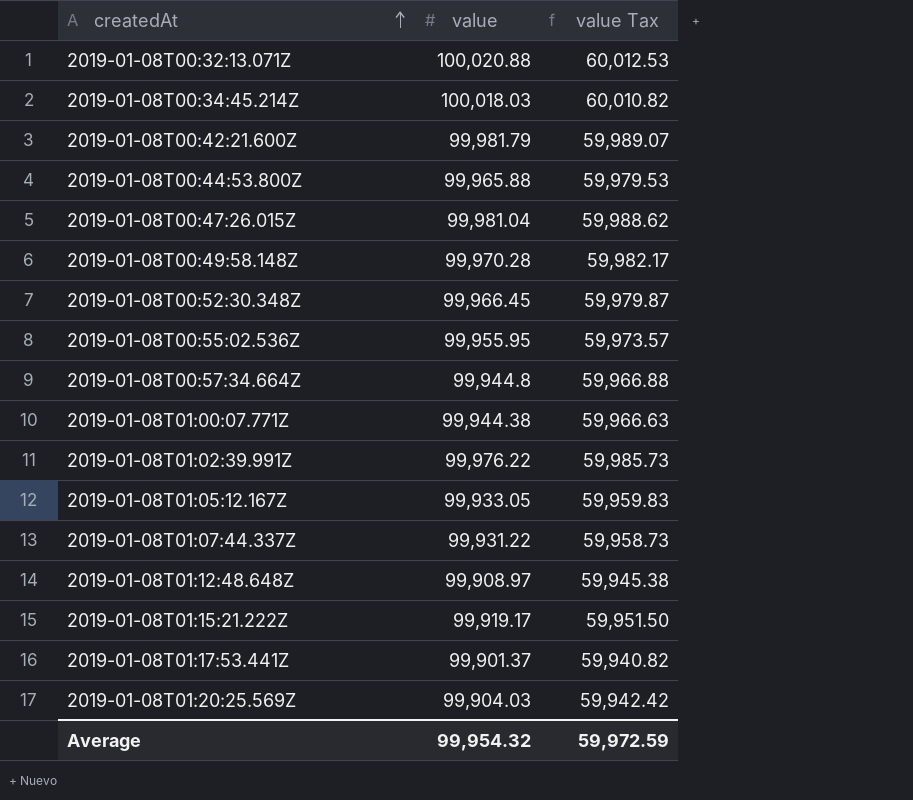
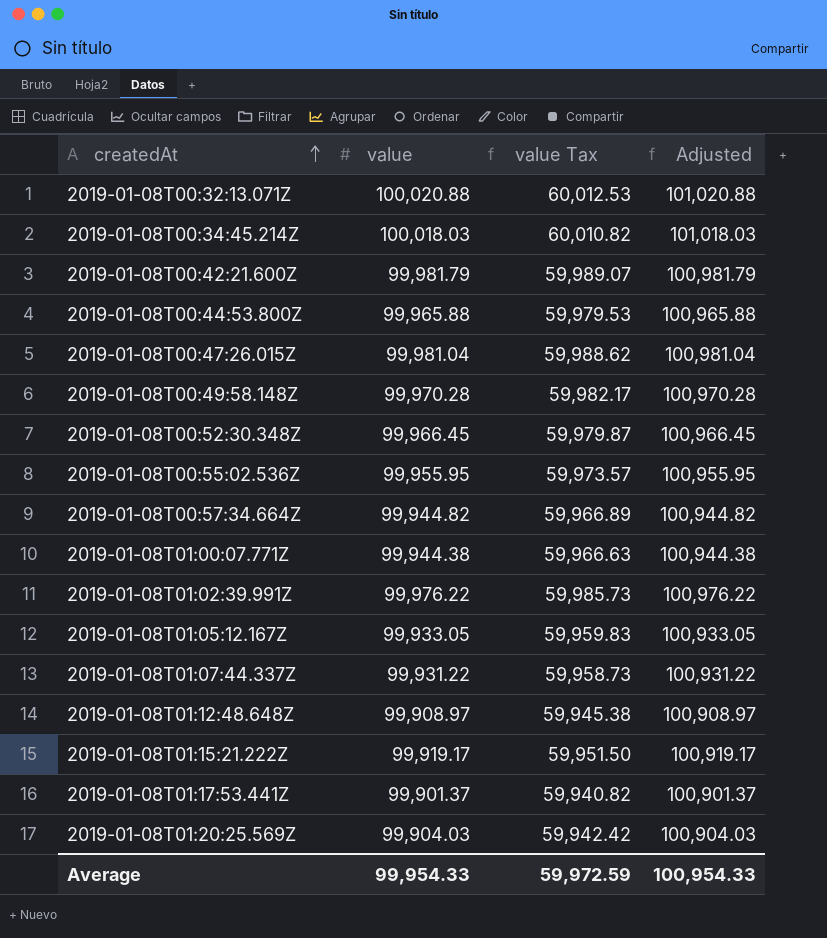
column Adjusted | formula: none -> [value] + 1000
2019-01-08T00:57:34.664Z | value: 99,944.8 -> 99,944.82
2019-01-08T00:57:34.664Z | value Tax: 59,966.88 -> 59,966.89
Average | value: 99,954.32 -> 99,954.33

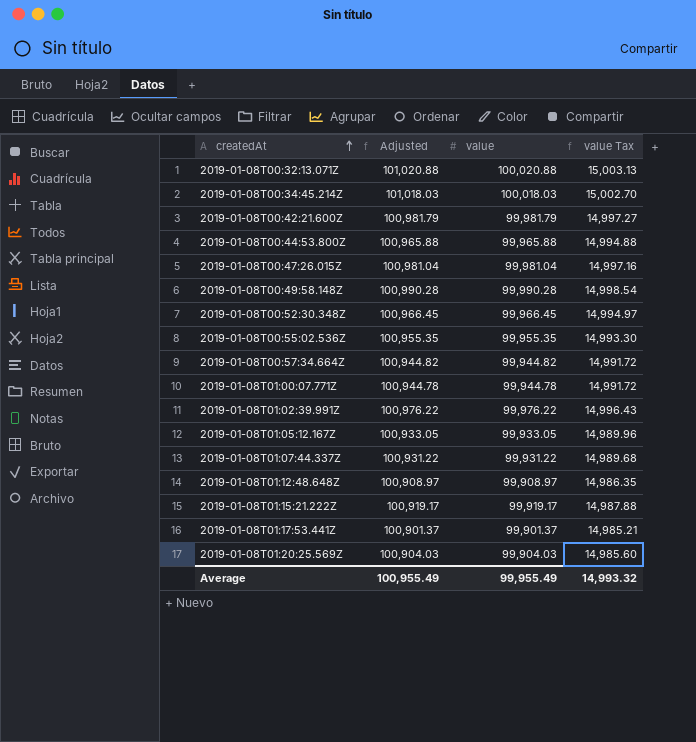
column Adjusted | position: 4 -> 2
column value Tax | formula: [value] * 0.6 -> [value] * 0.15
2019-01-08T00:49:58.148Z | Adjusted: 100,970.28 -> 100,990.28
2019-01-08T00:49:58.148Z | value: 99,970.28 -> 99,990.28
2019-01-08T00:55:02.536Z | Adjusted: 100,955.95 -> 100,955.35
2019-01-08T00:55:02.536Z | value: 99,955.95 -> 99,955.35
2019-01-08T01:00:07.771Z | Adjusted: 100,944.38 -> 100,944.78
2019-01-08T01:00:07.771Z | value: 99,944.38 -> 99,944.78
Average | Adjusted: 100,954.33 -> 100,955.49
Average | value: 99,954.33 -> 99,955.49
Average | value Tax: 59,972.59 -> 14,993.32

